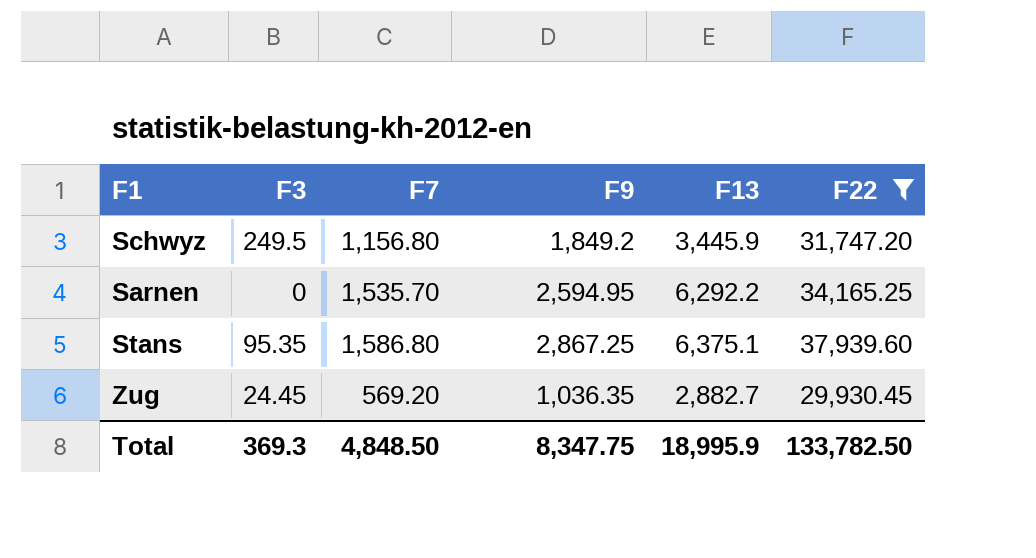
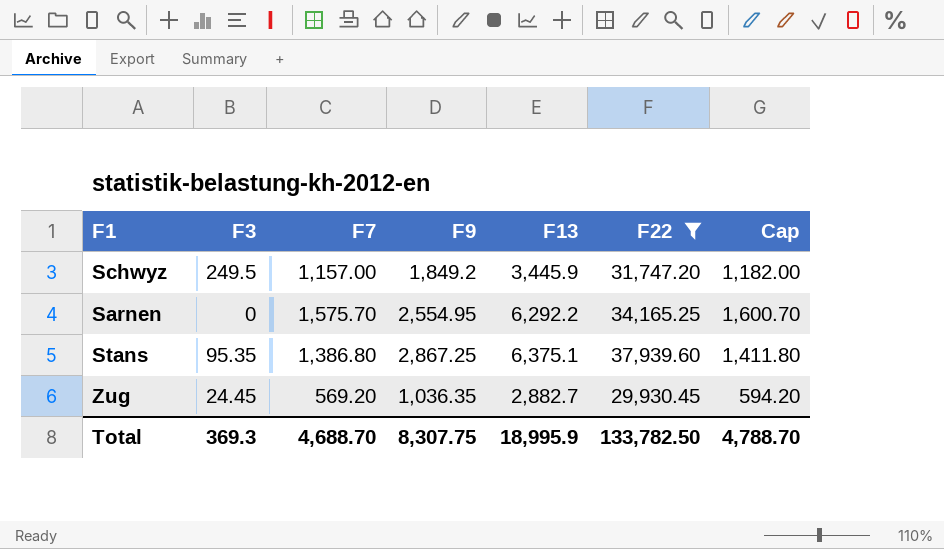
column Cap | formula: none -> [F7] + 25
Schwyz | F7: 1,156.80 -> 1,157.00
Sarnen | F7: 1,535.70 -> 1,575.70
Sarnen | F9: 2,594.95 -> 2,554.95
Stans | F7: 1,586.80 -> 1,386.80
Total | F7: 4,848.50 -> 4,688.70
Total | F9: 8,347.75 -> 8,307.75

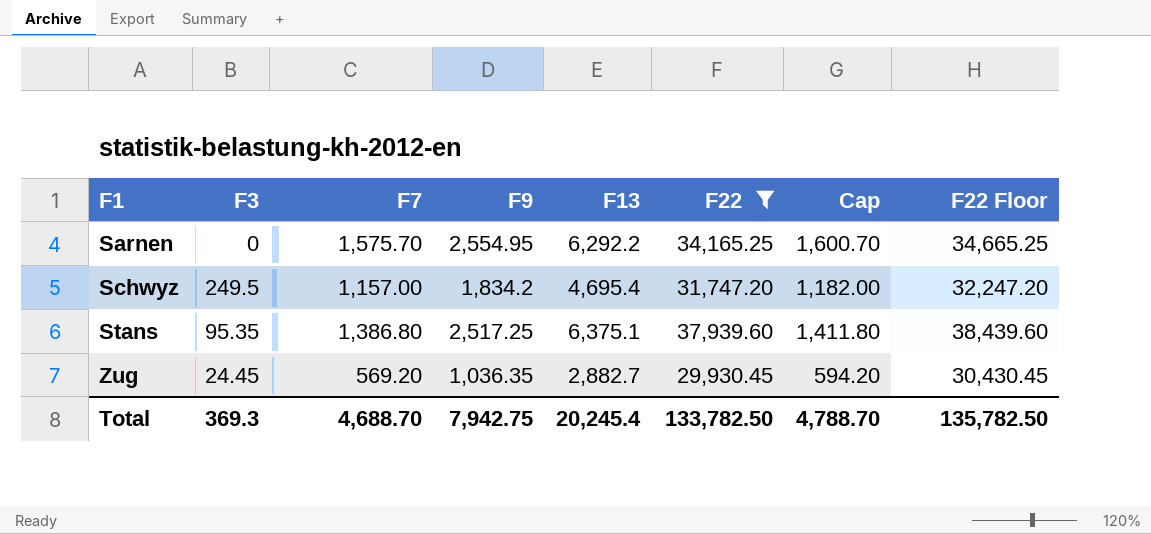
row order: none -> F1 ascending
column F22 Floor | formula: none -> [F22] + 500
Schwyz | F9: 1,849.2 -> 1,834.2
Schwyz | F13: 3,445.9 -> 4,695.4
Stans | F9: 2,867.25 -> 2,517.25
Total | F9: 8,307.75 -> 7,942.75
Total | F13: 18,995.9 -> 20,245.4

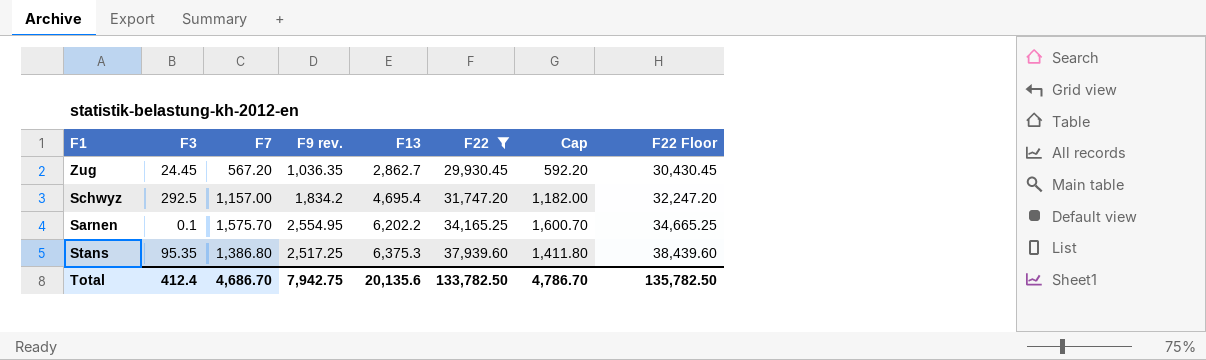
row order: F1 ascending -> F13 ascending
column name: F9 -> F9 rev.
Zug | F7: 569.20 -> 567.20
Zug | F13: 2,882.7 -> 2,862.7
Zug | Cap: 594.20 -> 592.20
Schwyz | F3: 249.5 -> 292.5
Sarnen | F3: 0 -> 0.1
Sarnen | F13: 6,292.2 -> 6,202.2
Stans | F13: 6,375.1 -> 6,375.3
Total | F3: 369.3 -> 412.4
Total | F7: 4,688.70 -> 4,686.70
Total | F13: 20,245.4 -> 20,135.6
Total | Cap: 4,788.70 -> 4,786.70

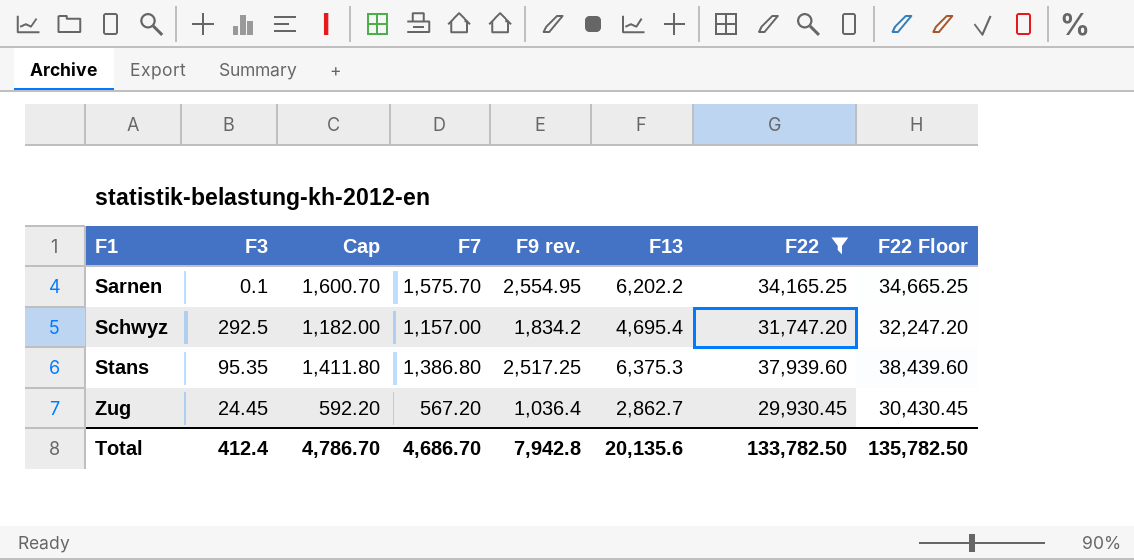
row order: F13 ascending -> F1 ascending
column Cap | position: 7 -> 3
Zug | F9 rev.: 1,036.35 -> 1,036.4
Total | F9 rev.: 7,942.75 -> 7,942.8

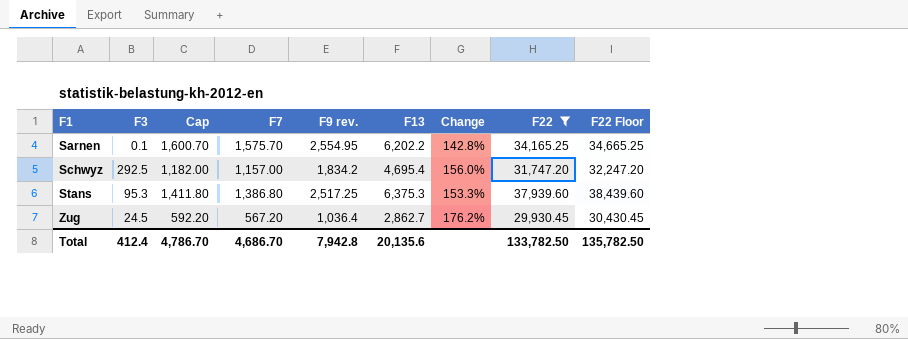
column Change | formula: none -> ([F13] - [F9 rev.]) / [F9 rev.]
Stans | F3: 95.35 -> 95.3
Zug | F3: 24.45 -> 24.5

